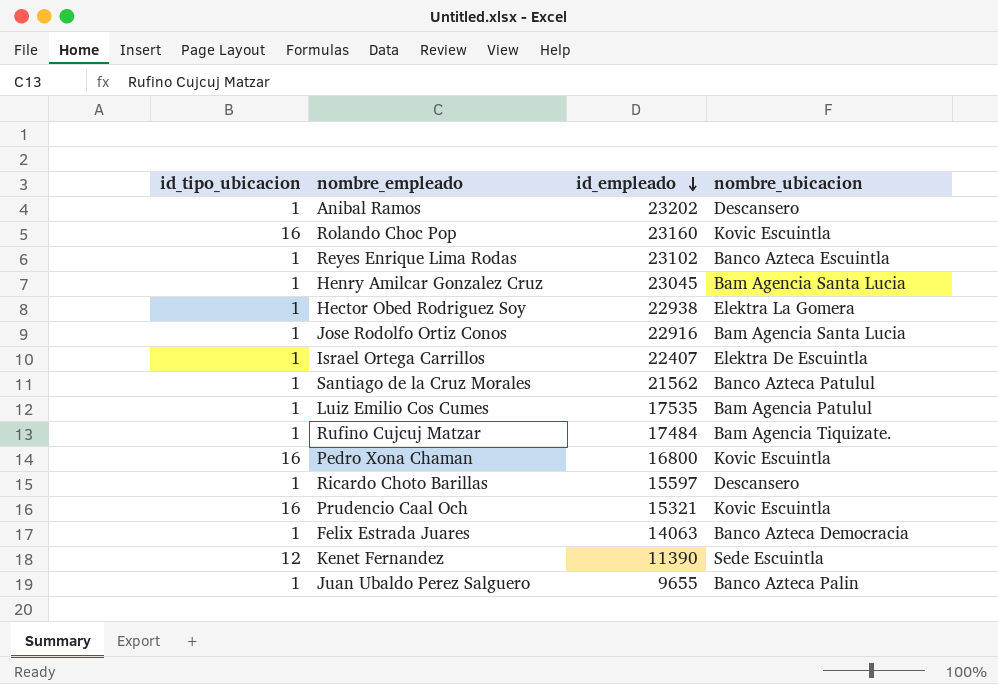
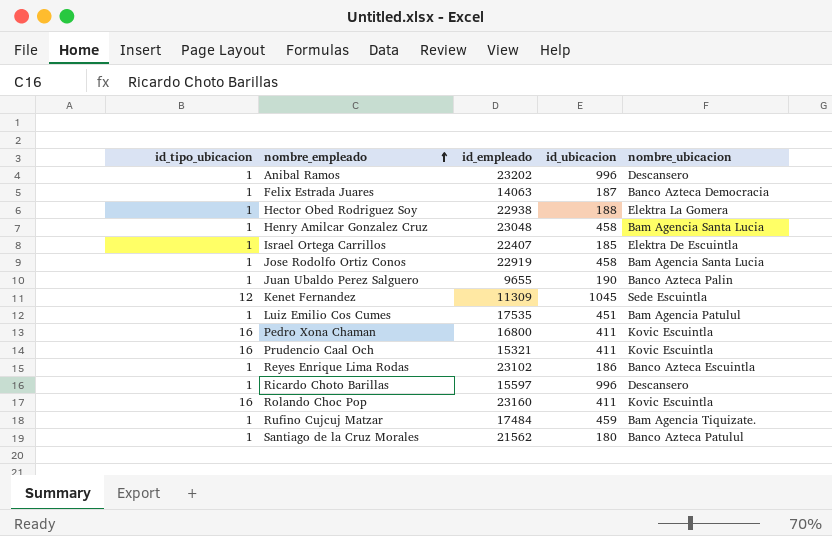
row order: id_empleado descending -> nombre_empleado ascending
column id_ubicacion | position: none -> 4
Henry Amilcar Gonzalez Cruz | id_empleado: 23045 -> 23048
Jose Rodolfo Ortiz Conos | id_empleado: 22916 -> 22919
Kenet Fernandez | id_empleado: 11390 -> 11309

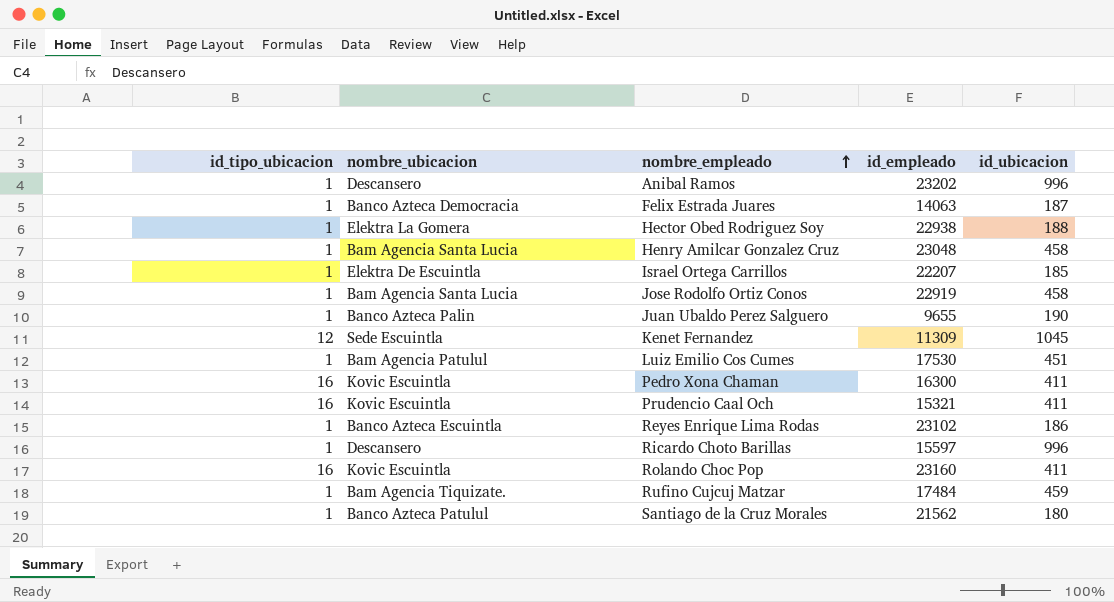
column nombre_ubicacion | position: 5 -> 2
Israel Ortega Carrillos | id_empleado: 22407 -> 22207
Luiz Emilio Cos Cumes | id_empleado: 17535 -> 17530
Pedro Xona Chaman | id_empleado: 16800 -> 16300

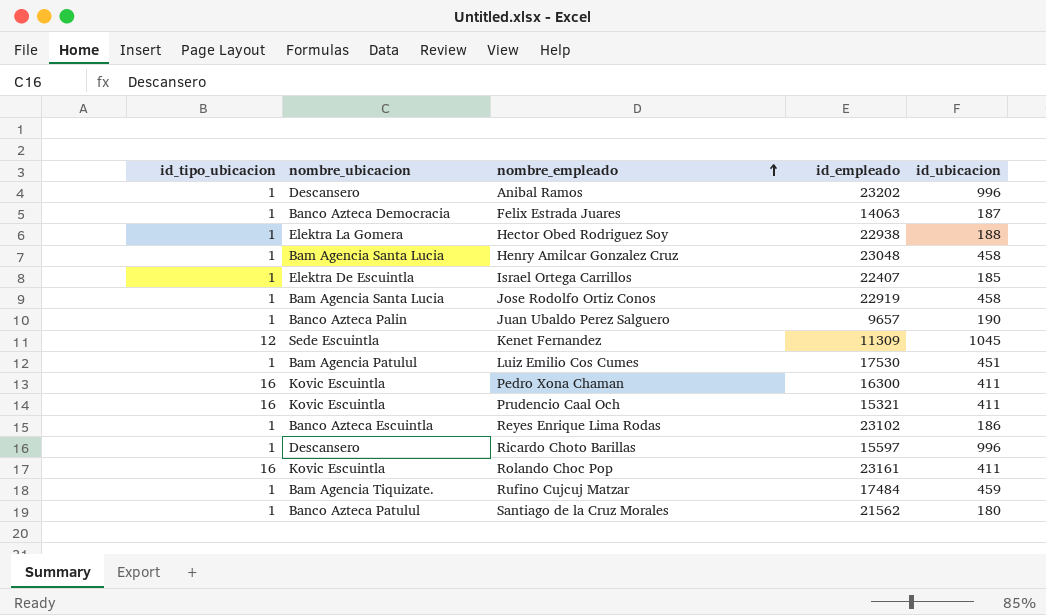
Israel Ortega Carrillos | id_empleado: 22207 -> 22407
Juan Ubaldo Perez Salguero | id_empleado: 9655 -> 9657
Rolando Choc Pop | id_empleado: 23160 -> 23161

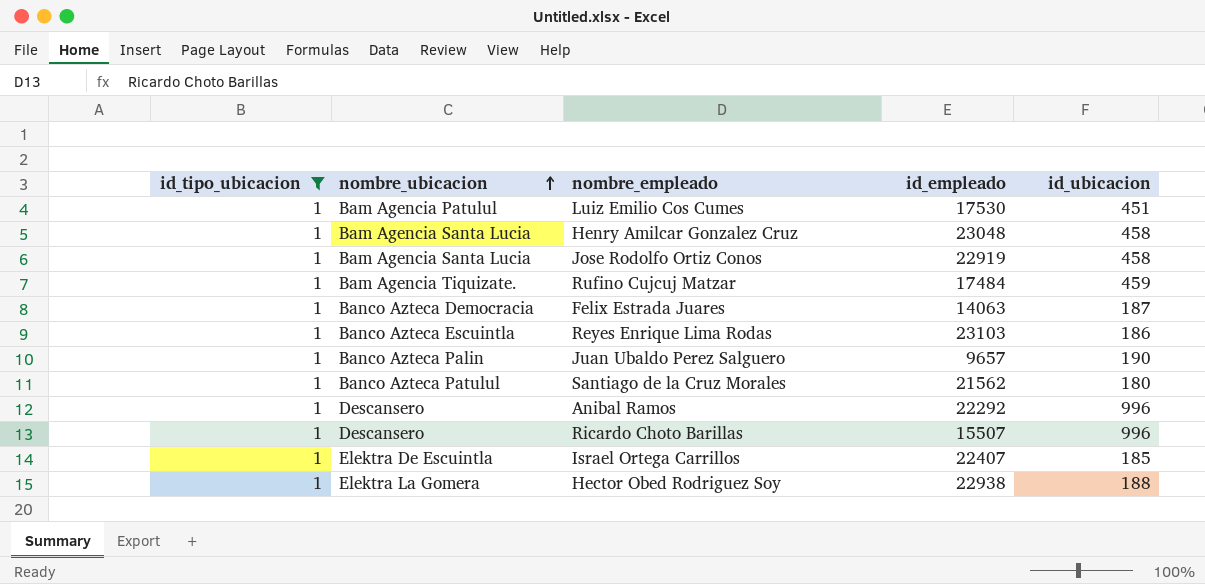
filter: none -> id_tipo_ubicacion = 1
row order: nombre_empleado ascending -> nombre_ubicacion ascending
Reyes Enrique Lima Rodas | id_empleado: 23102 -> 23103
Anibal Ramos | id_empleado: 23202 -> 22292
Ricardo Choto Barillas | id_empleado: 15597 -> 15507

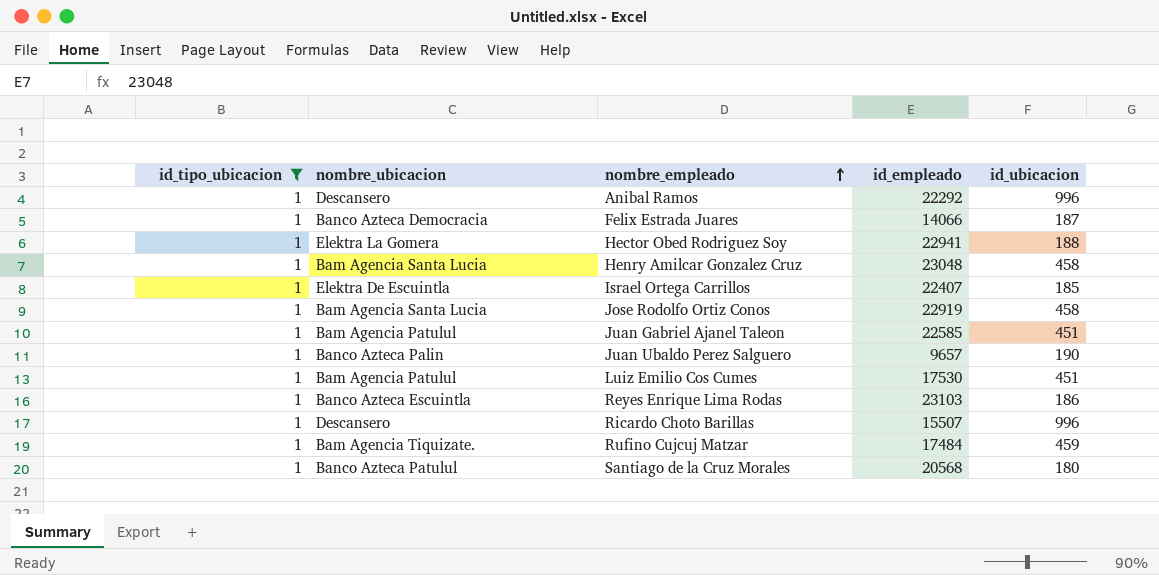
row order: nombre_ubicacion ascending -> nombre_empleado ascending
Felix Estrada Juares | id_empleado: 14063 -> 14066
Hector Obed Rodriguez Soy | id_empleado: 22938 -> 22941
row Juan Gabriel Ajanel Taleon: none -> 1 | Bam Agencia Patulul | 22585 | 451
Santiago de la Cruz Morales | id_empleado: 21562 -> 20568

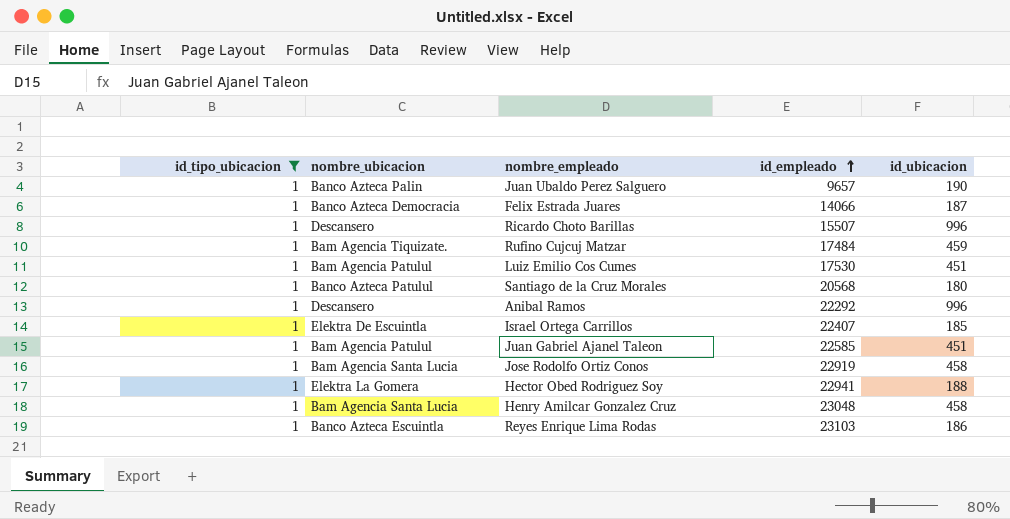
row order: nombre_empleado ascending -> id_empleado ascending

